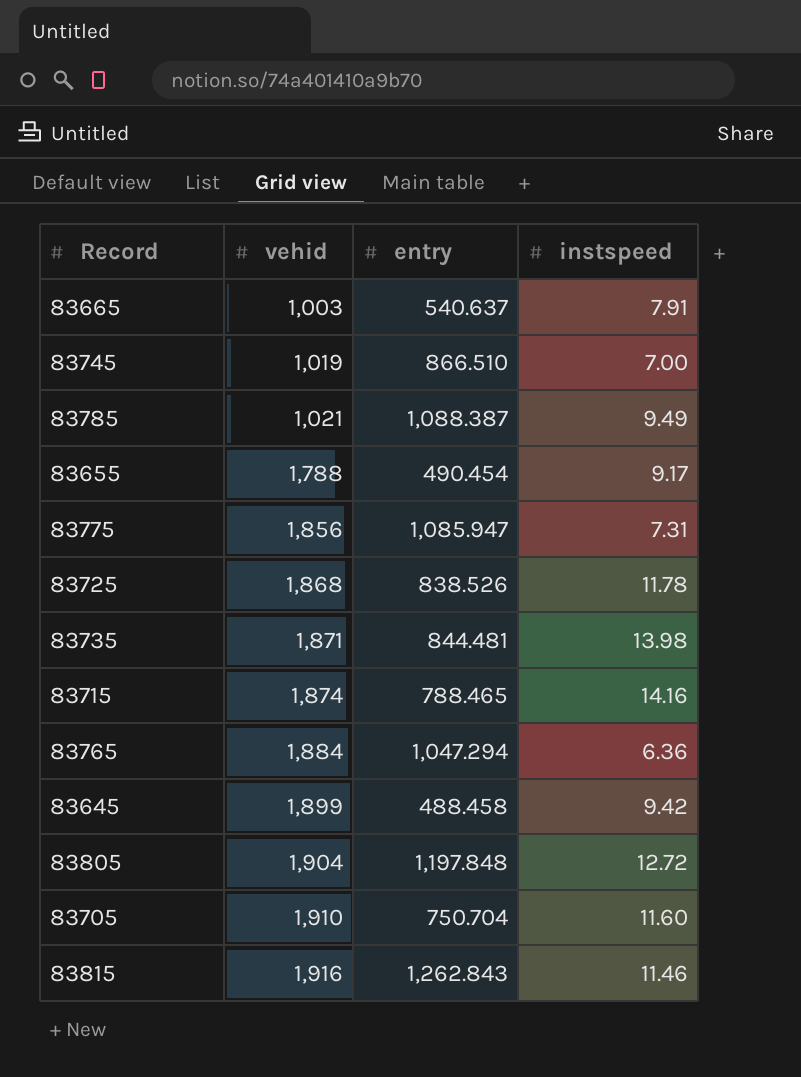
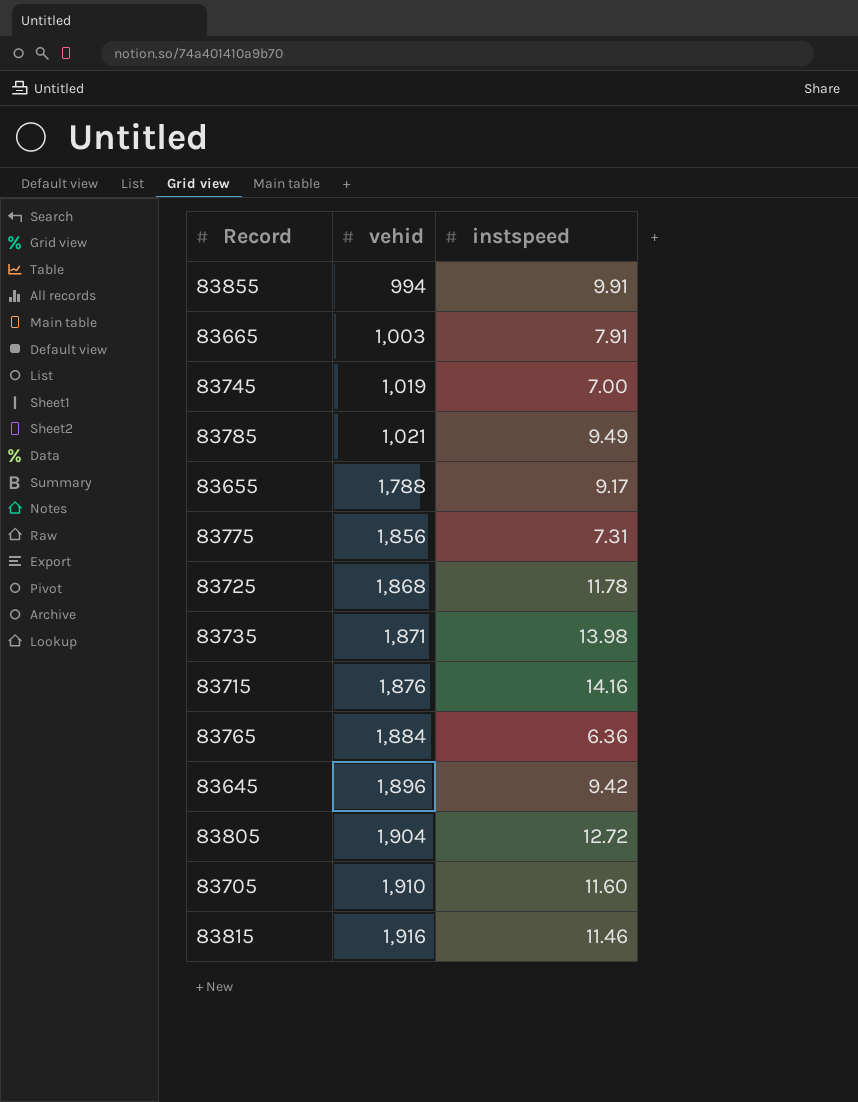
column entry | position: 3 -> none
row 83855: none -> 994 | 9.91
83715 | vehid: 1,874 -> 1,876
83645 | vehid: 1,899 -> 1,896

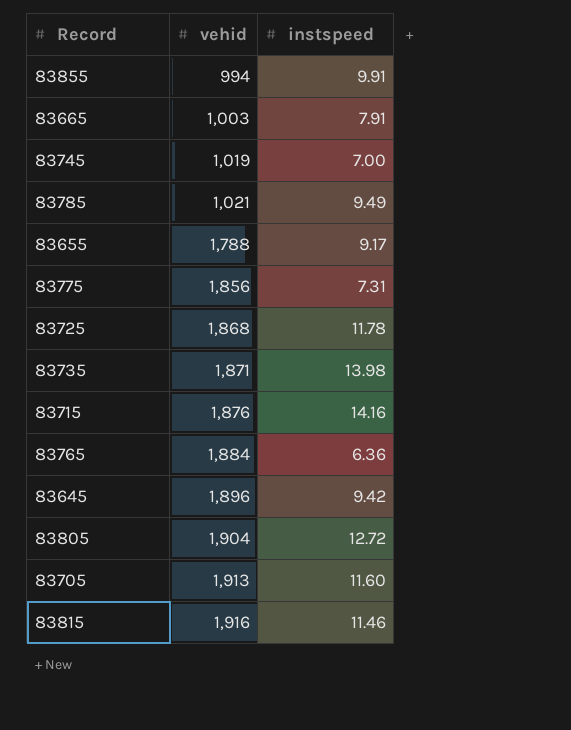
83705 | vehid: 1,910 -> 1,913

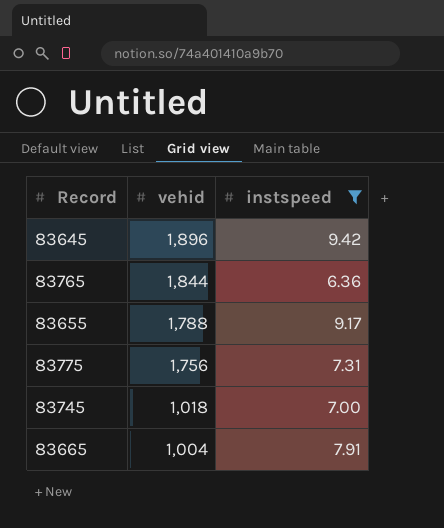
filter: none -> instspeed <= 9.42
row order: vehid ascending -> vehid descending
83765 | vehid: 1,884 -> 1,844
83775 | vehid: 1,856 -> 1,756
83745 | vehid: 1,019 -> 1,018
83665 | vehid: 1,003 -> 1,004

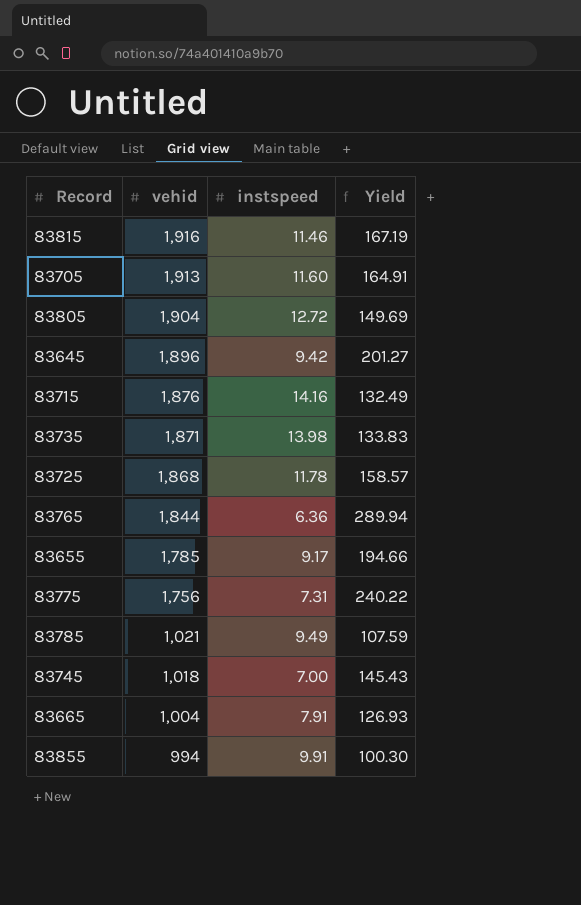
filter: instspeed <= 9.42 -> none
column Yield | formula: none -> [vehid] / [instspeed]
83655 | vehid: 1,788 -> 1,785

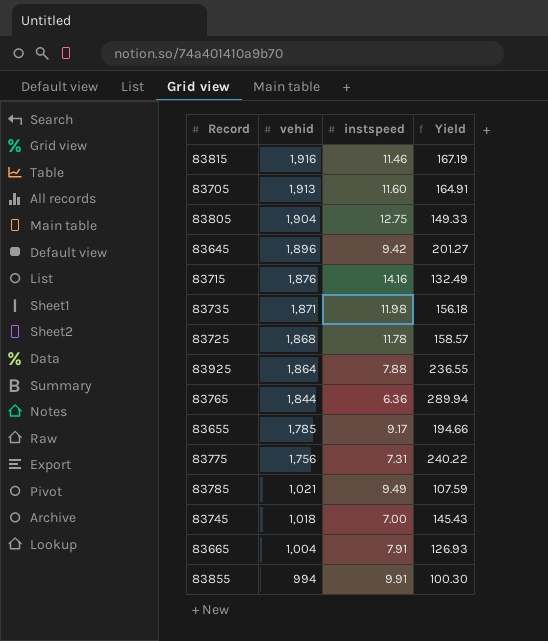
83805 | instspeed: 12.72 -> 12.75
83805 | Yield: 149.69 -> 149.33
83735 | instspeed: 13.98 -> 11.98
83735 | Yield: 133.83 -> 156.18
row 83925: none -> 1,864 | 7.88 | 236.55

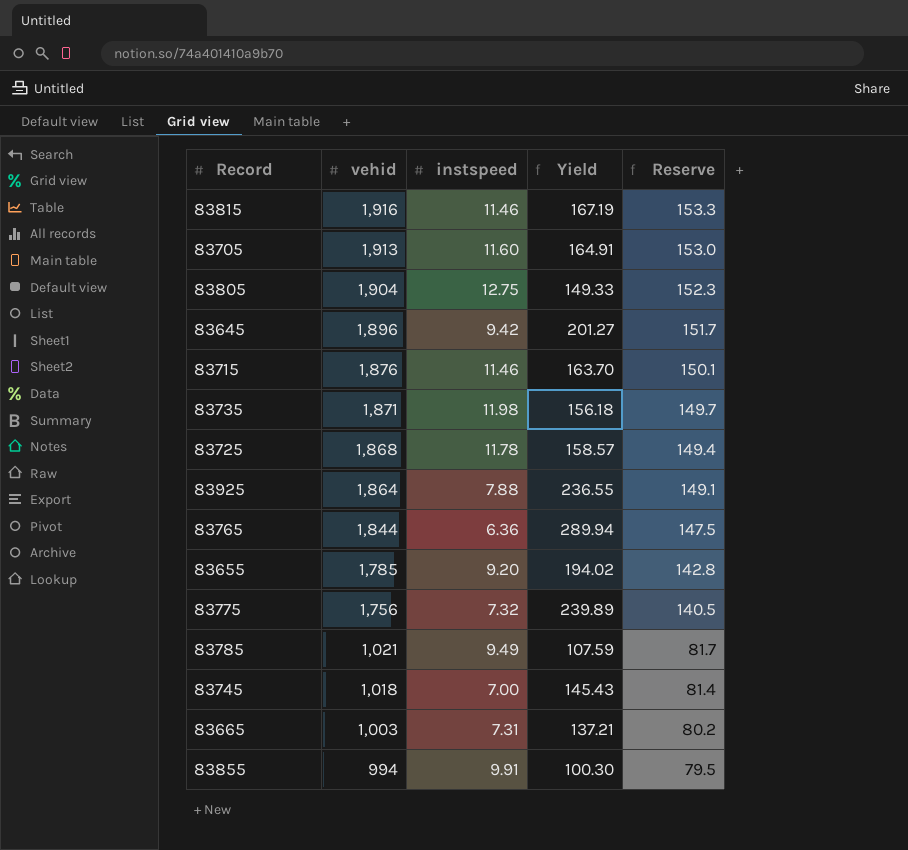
column Reserve | formula: none -> [vehid] * 0.08
83715 | instspeed: 14.16 -> 11.46
83715 | Yield: 132.49 -> 163.70
83655 | instspeed: 9.17 -> 9.20
83655 | Yield: 194.66 -> 194.02
83775 | instspeed: 7.31 -> 7.32
83775 | Yield: 240.22 -> 239.89
83665 | vehid: 1,004 -> 1,003
83665 | instspeed: 7.91 -> 7.31
83665 | Yield: 126.93 -> 137.21

